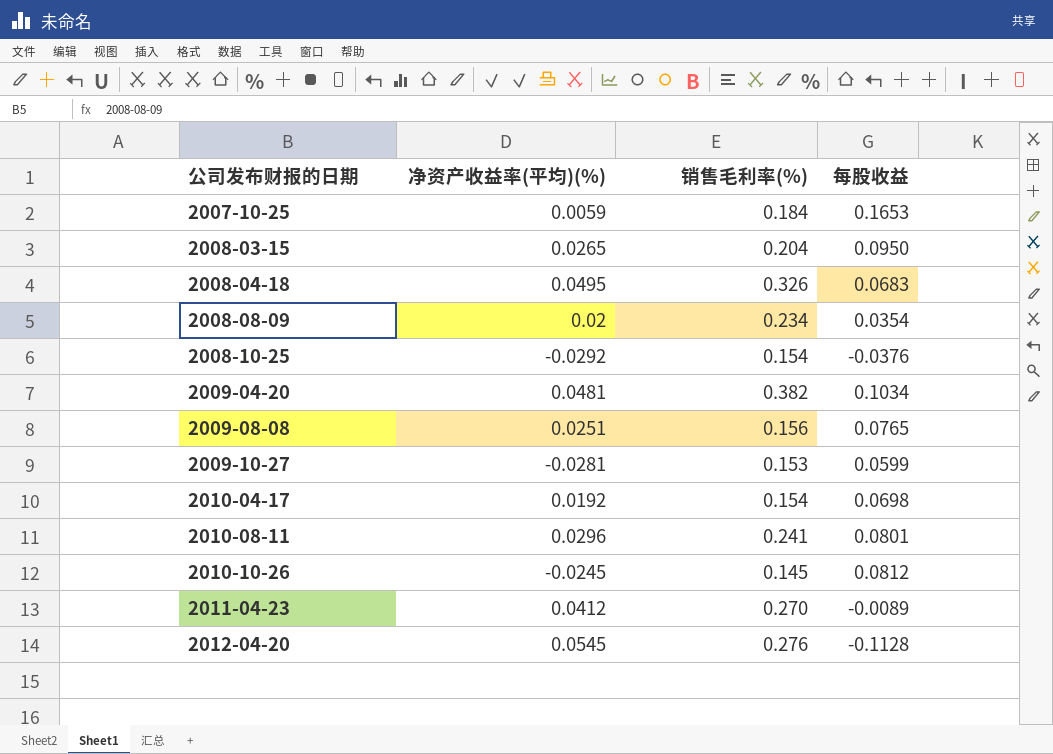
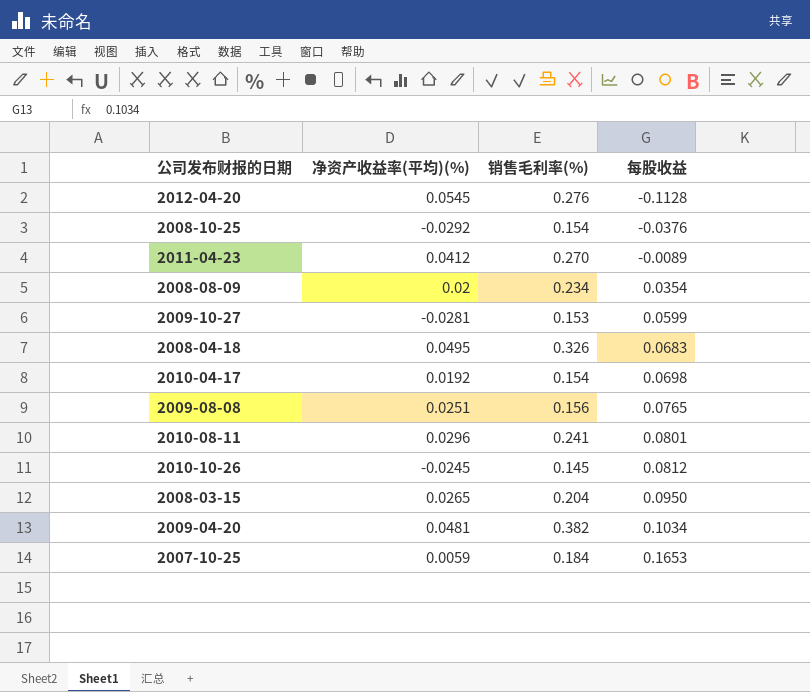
row order: 公司发布财报的日期 ascending -> 每股收益 ascending

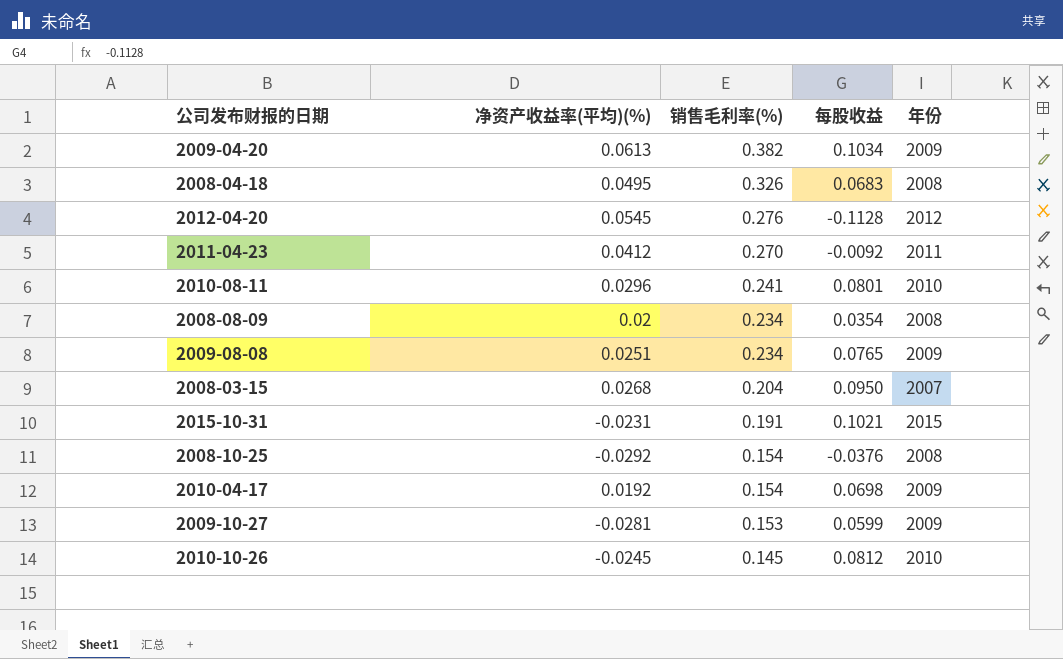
row order: 每股收益 ascending -> 销售毛利率(%) descending
column 年份 | position: none -> 5
row 2007-10-25: 0.0059 | 0.184 | 0.1653 -> none
2009-04-20 | 净资产收益率(平均)(%): 0.0481 -> 0.0613
2011-04-23 | 每股收益: -0.0089 -> -0.0092
2009-08-08 | 销售毛利率(%): 0.156 -> 0.234
2008-03-15 | 净资产收益率(平均)(%): 0.0265 -> 0.0268
row 2015-10-31: none -> -0.0231 | 0.191 | 0.1021 | 2015

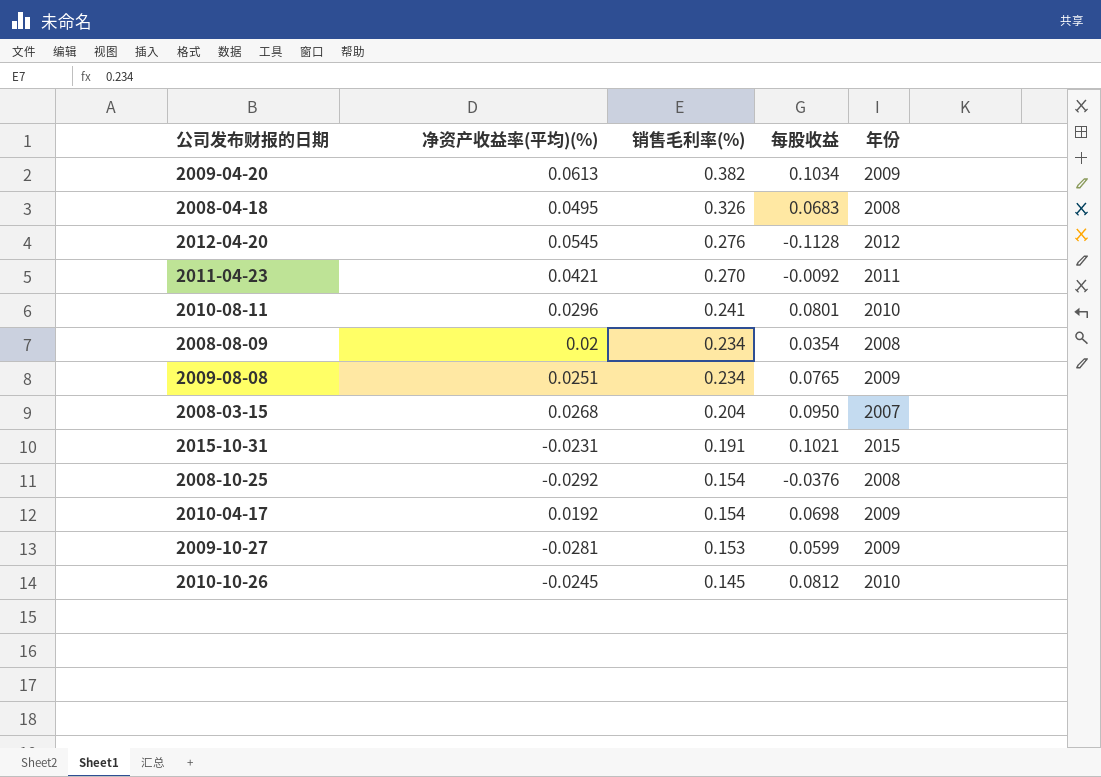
2011-04-23 | 净资产收益率(平均)(%): 0.0412 -> 0.0421

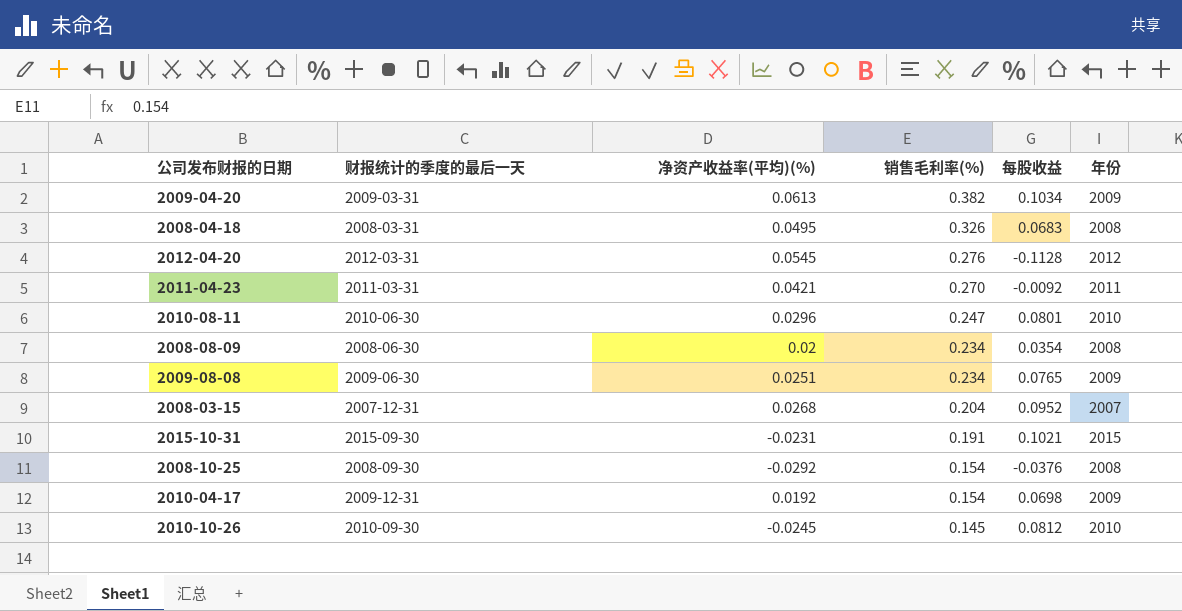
column 财报统计的季度的最后一天 | position: none -> 2
row 2009-10-27: -0.0281 | 0.153 | 0.0599 | 2009 -> none
2010-08-11 | 销售毛利率(%): 0.241 -> 0.247
2008-03-15 | 每股收益: 0.0950 -> 0.0952

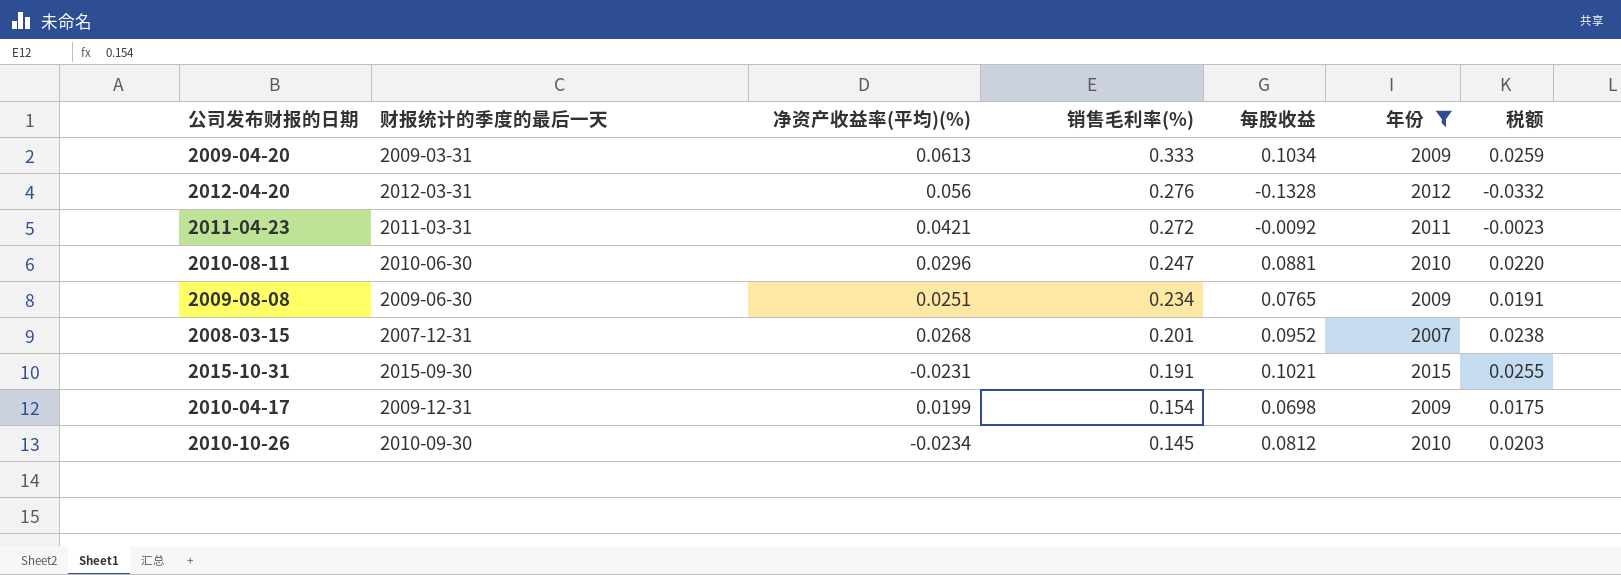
filter: none -> 年份 != 2008
column 税额 | formula: none -> [每股收益] * 0.25
2009-04-20 | 销售毛利率(%): 0.382 -> 0.333
2012-04-20 | 净资产收益率(平均)(%): 0.0545 -> 0.056
2012-04-20 | 每股收益: -0.1128 -> -0.1328
2011-04-23 | 销售毛利率(%): 0.270 -> 0.272
2010-08-11 | 每股收益: 0.0801 -> 0.0881
2008-03-15 | 销售毛利率(%): 0.204 -> 0.201
2010-04-17 | 净资产收益率(平均)(%): 0.0192 -> 0.0199
2010-10-26 | 净资产收益率(平均)(%): -0.0245 -> -0.0234

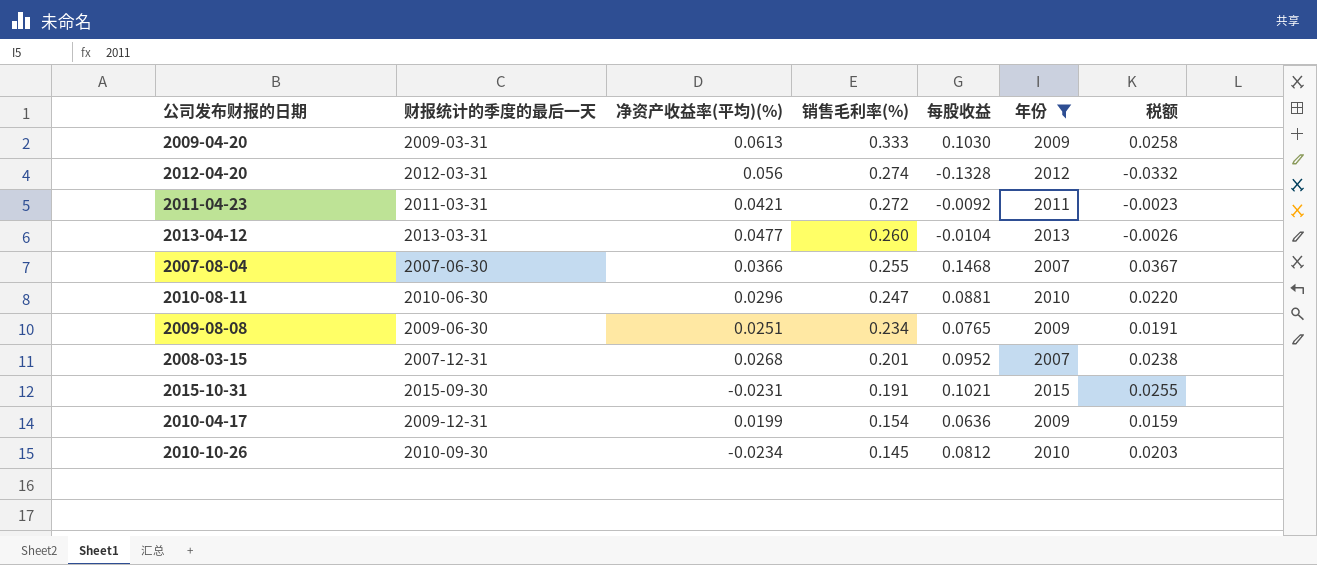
2009-04-20 | 每股收益: 0.1034 -> 0.1030
2009-04-20 | 税额: 0.0259 -> 0.0258
2012-04-20 | 销售毛利率(%): 0.276 -> 0.274
row 2013-04-12: none -> 2013-03-31 | 0.0477 | 0.260 | -0.0104 | 2013 | -0.0026
row 2007-08-04: none -> 2007-06-30 | 0.0366 | 0.255 | 0.1468 | 2007 | 0.0367
2010-04-17 | 每股收益: 0.0698 -> 0.0636
2010-04-17 | 税额: 0.0175 -> 0.0159

